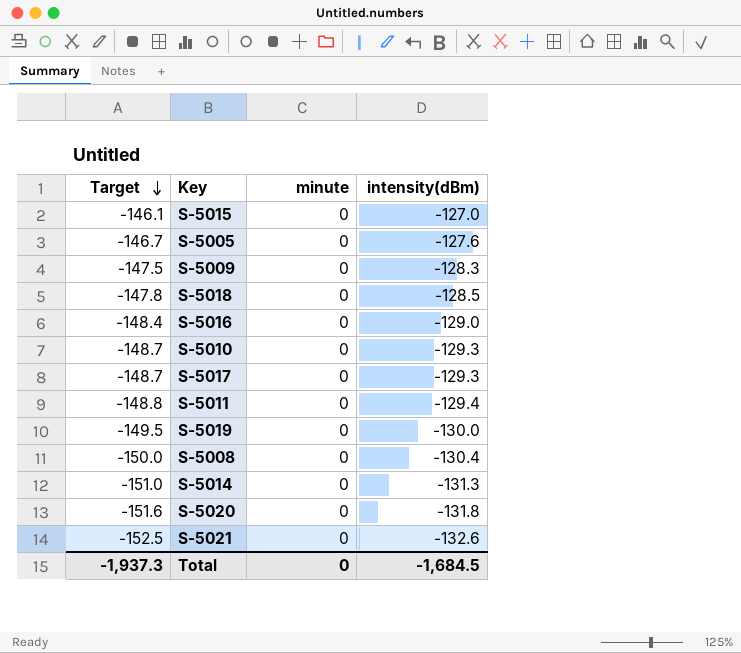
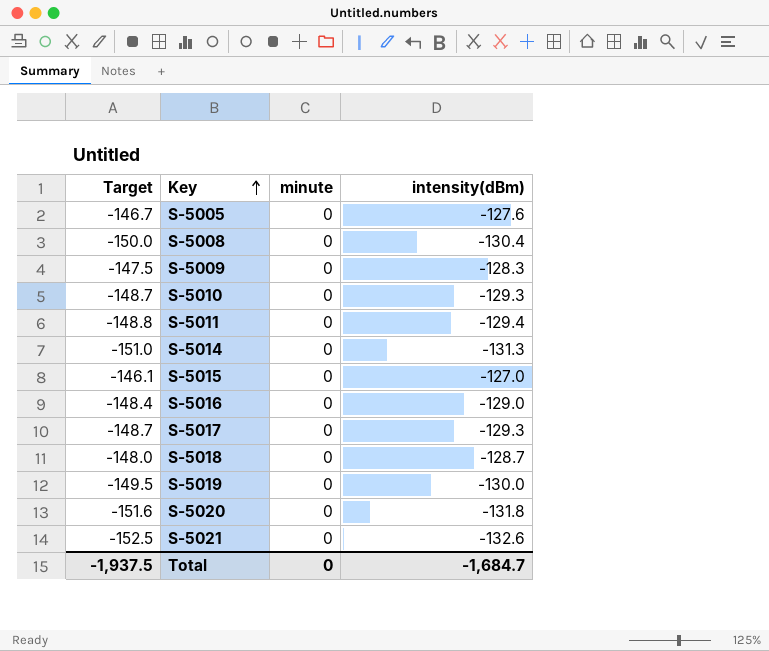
row order: Target descending -> Key ascending
S-5018 | Target: -147.8 -> -148.0
S-5018 | intensity(dBm): -128.5 -> -128.7
Total | Target: -1,937.3 -> -1,937.5
Total | intensity(dBm): -1,684.5 -> -1,684.7

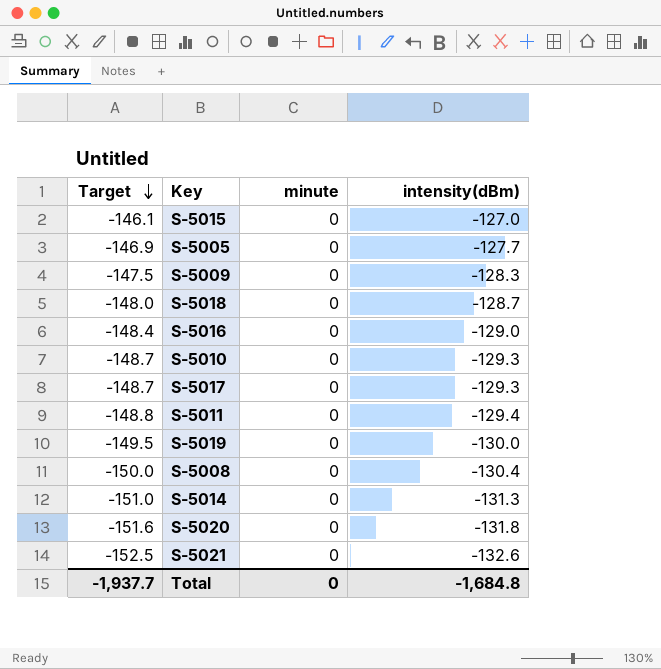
row order: Key ascending -> Target descending
S-5005 | Target: -146.7 -> -146.9
S-5005 | intensity(dBm): -127.6 -> -127.7
Total | Target: -1,937.5 -> -1,937.7
Total | intensity(dBm): -1,684.7 -> -1,684.8

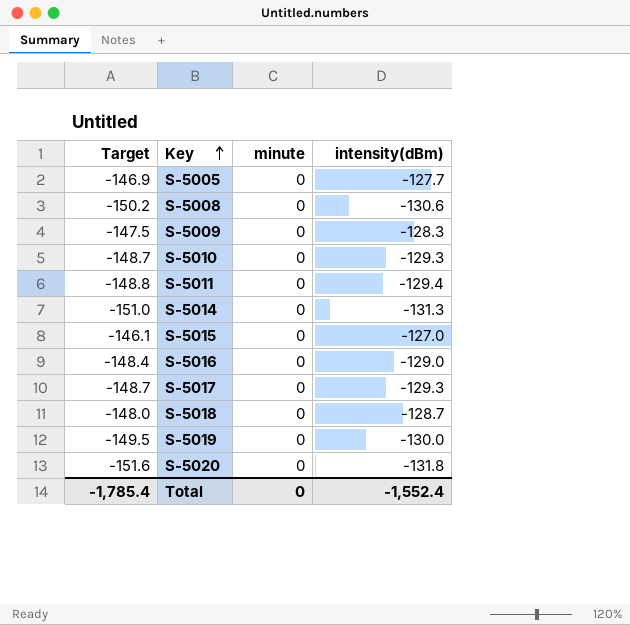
row order: Target descending -> Key ascending
row S-5021: -152.5 | 0 | -132.6 -> none
S-5008 | Target: -150.0 -> -150.2
S-5008 | intensity(dBm): -130.4 -> -130.6
Total | Target: -1,937.7 -> -1,785.4
Total | intensity(dBm): -1,684.8 -> -1,552.4

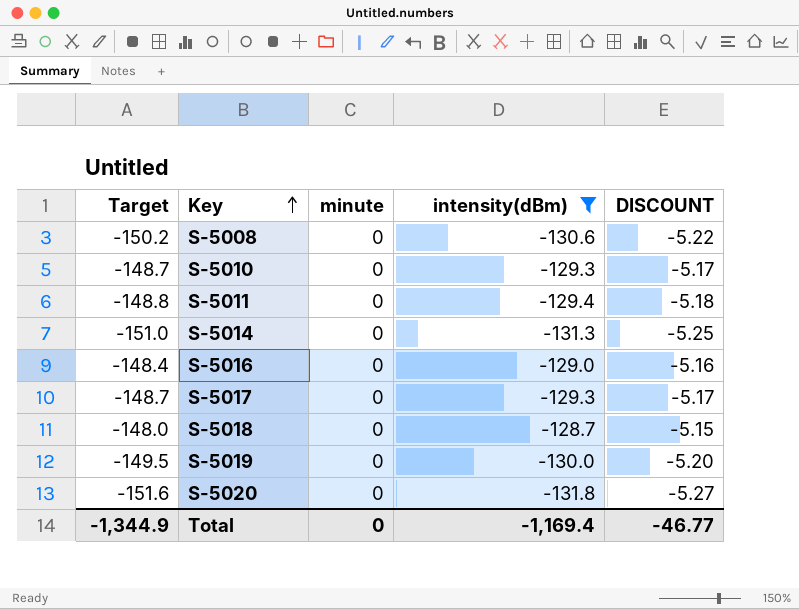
filter: none -> intensity(dBm) <= -128.7
column DISCOUNT | formula: none -> [intensity(dBm)] * 0.04
Total | Target: -1,785.4 -> -1,344.9
Total | intensity(dBm): -1,552.4 -> -1,169.4

